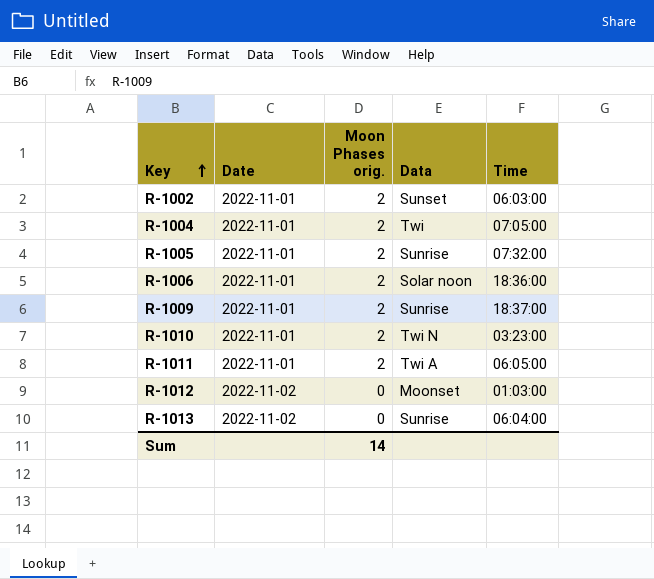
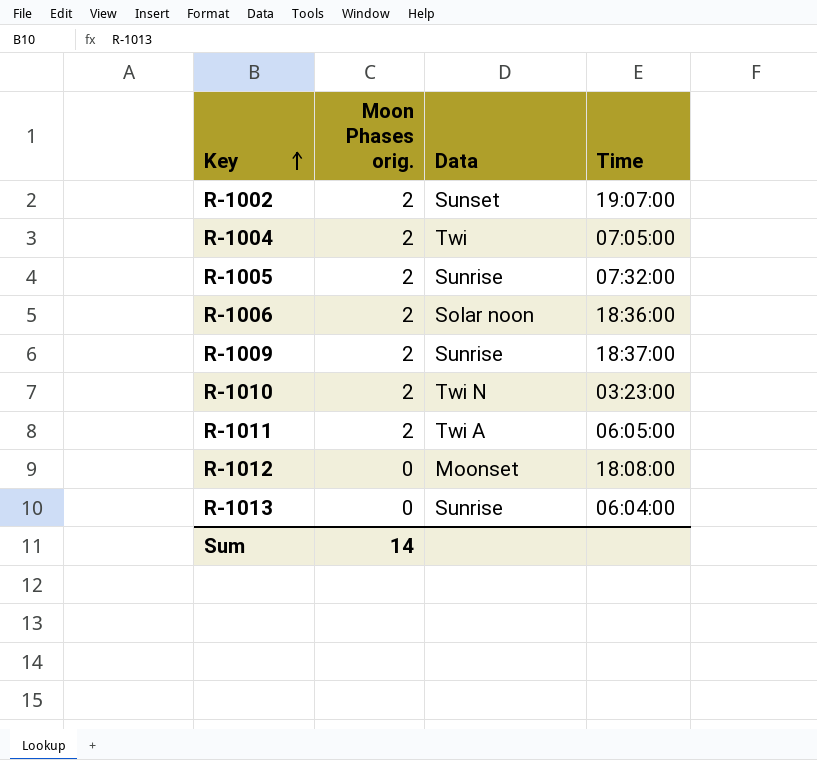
column Date | position: 2 -> none
R-1002 | Time: 06:03:00 -> 19:07:00
R-1012 | Time: 01:03:00 -> 18:08:00

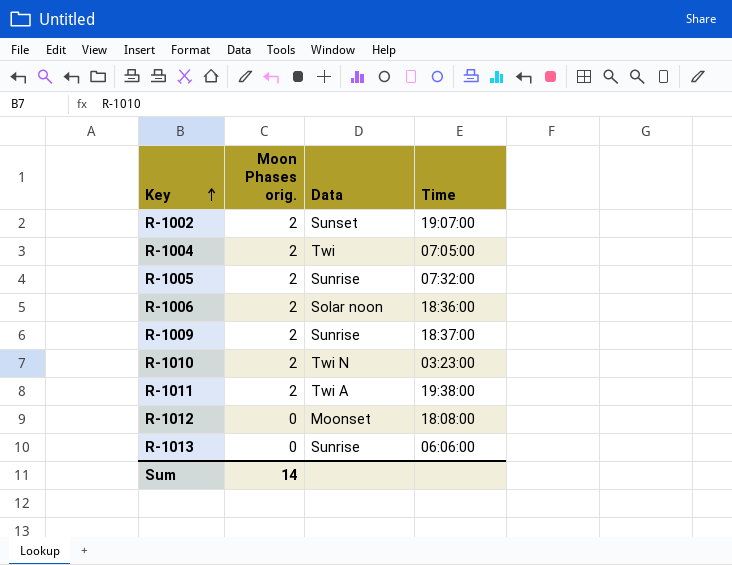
R-1011 | Time: 06:05:00 -> 19:38:00
R-1013 | Time: 06:04:00 -> 06:06:00

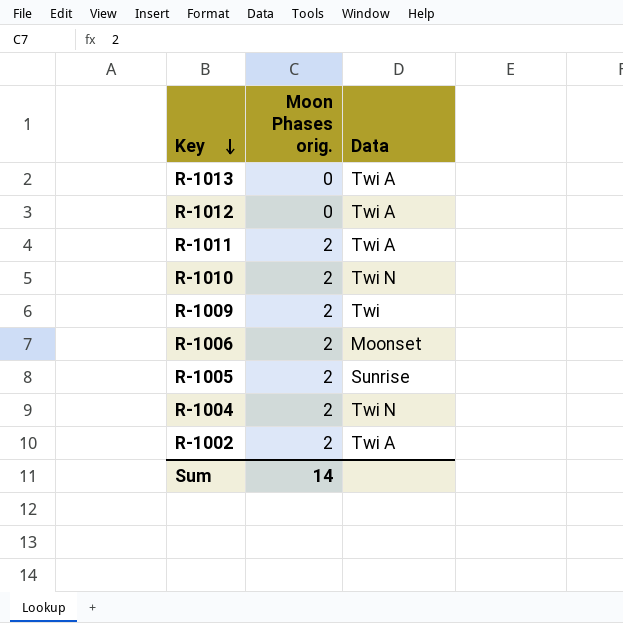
row order: Key ascending -> Key descending
column Time | position: 4 -> none
R-1013 | Data: Sunrise -> Twi A
R-1012 | Data: Moonset -> Twi A
R-1009 | Data: Sunrise -> Twi
R-1006 | Data: Solar noon -> Moonset
R-1004 | Data: Twi -> Twi N
R-1002 | Data: Sunset -> Twi A

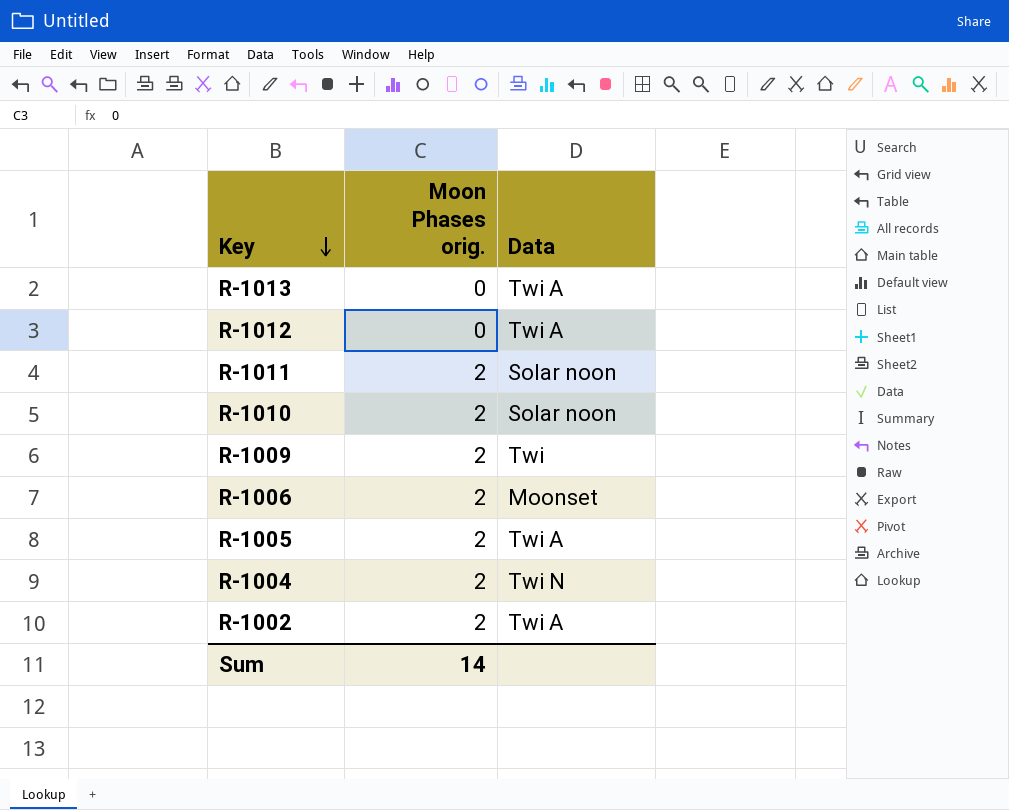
R-1011 | Data: Twi A -> Solar noon
R-1010 | Data: Twi N -> Solar noon
R-1005 | Data: Sunrise -> Twi A

